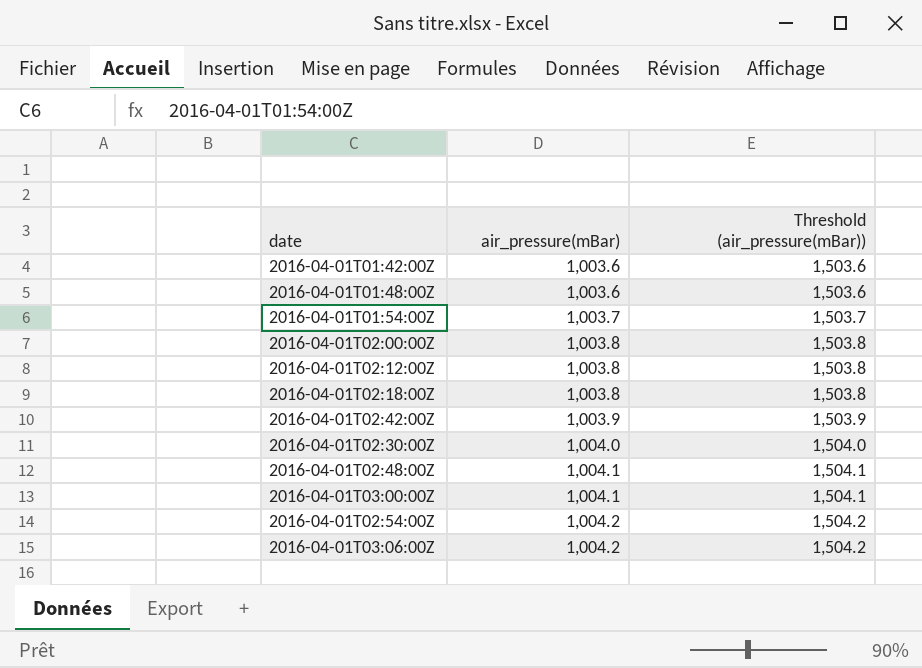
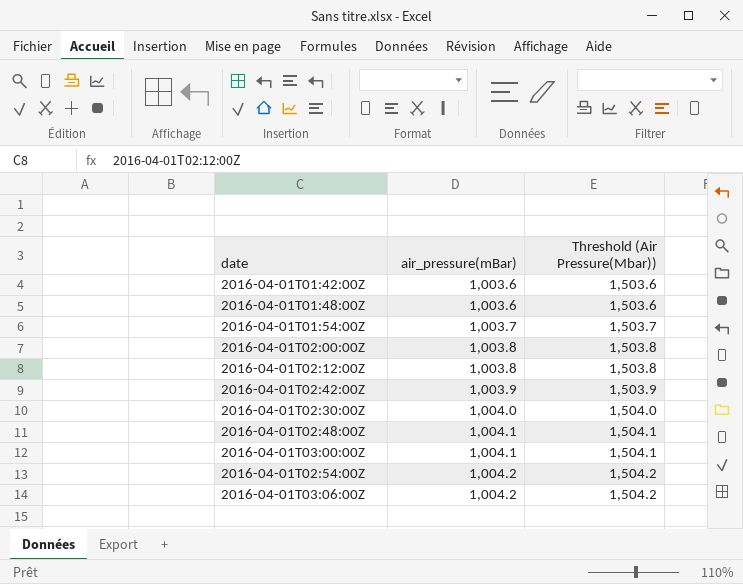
column name: Threshold (air_pressure(mBar)) -> Threshold (Air Pressure(Mbar))
row 2016-04-01T02:18:00Z: 1,003.8 | 1,503.8 -> none

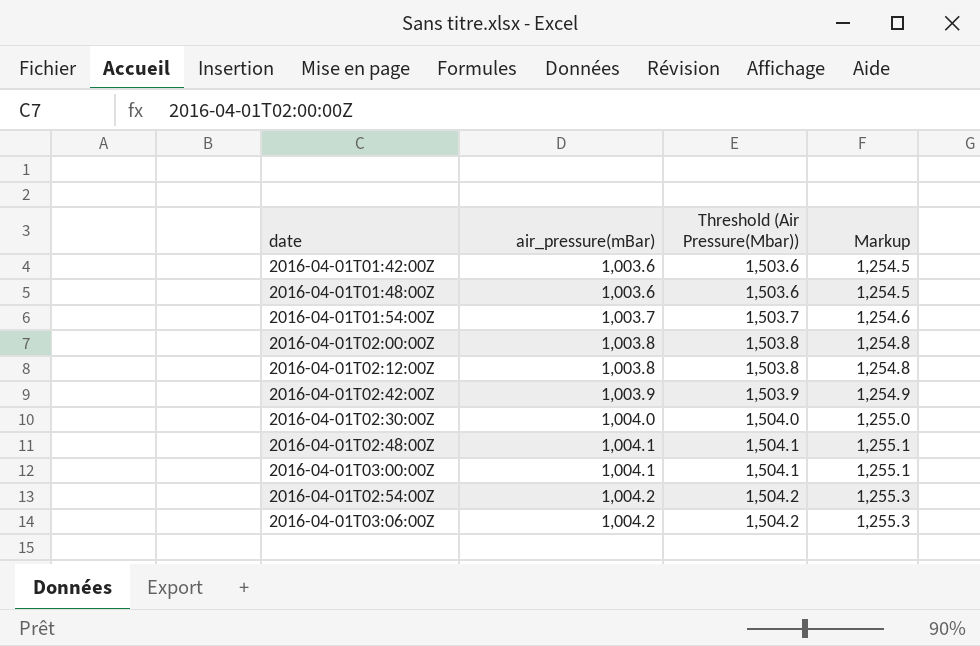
column Markup | formula: none -> [air_pressure(mBar)] * 1.25

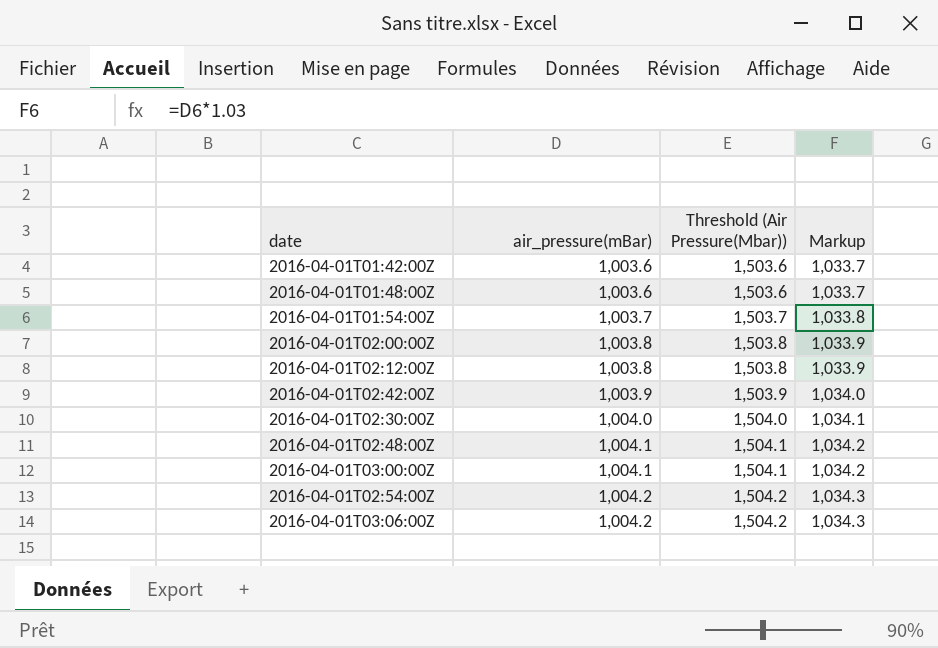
column Markup | formula: [air_pressure(mBar)] * 1.25 -> [air_pressure(mBar)] * 1.03

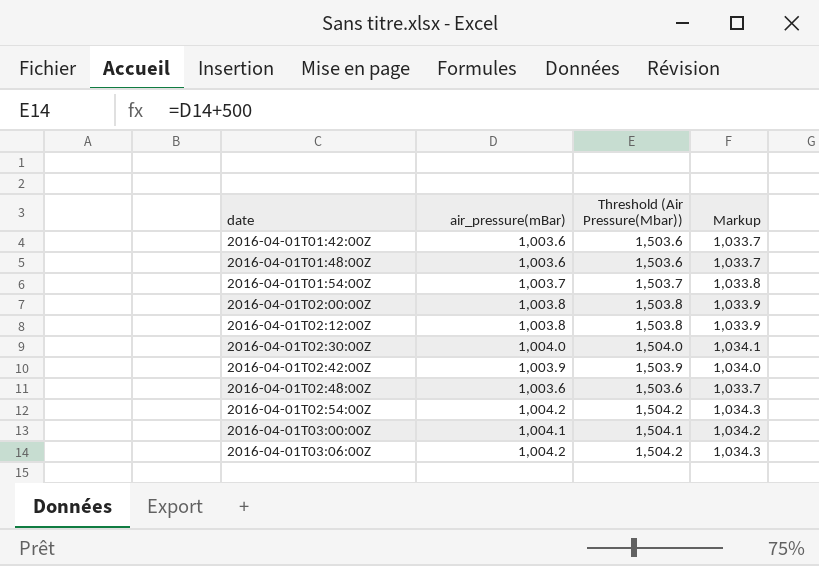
row order: air_pressure(mBar) ascending -> date ascending
2016-04-01T02:48:00Z | air_pressure(mBar): 1,004.1 -> 1,003.6
2016-04-01T02:48:00Z | Threshold (Air Pressure(Mbar)): 1,504.1 -> 1,503.6
2016-04-01T02:48:00Z | Markup: 1,034.2 -> 1,033.7

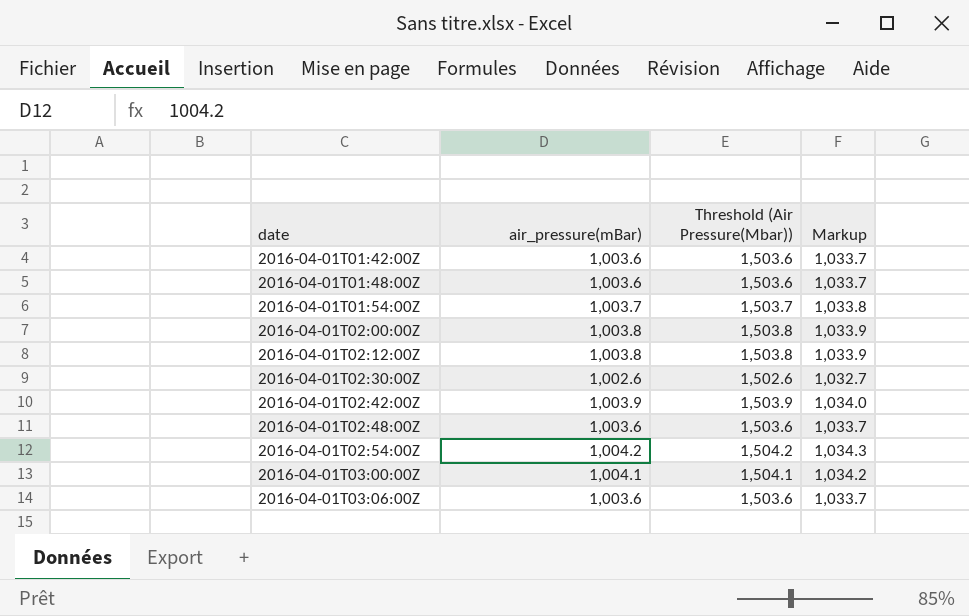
2016-04-01T02:30:00Z | air_pressure(mBar): 1,004.0 -> 1,002.6
2016-04-01T02:30:00Z | Threshold (Air Pressure(Mbar)): 1,504.0 -> 1,502.6
2016-04-01T02:30:00Z | Markup: 1,034.1 -> 1,032.7
2016-04-01T03:06:00Z | air_pressure(mBar): 1,004.2 -> 1,003.6
2016-04-01T03:06:00Z | Threshold (Air Pressure(Mbar)): 1,504.2 -> 1,503.6
2016-04-01T03:06:00Z | Markup: 1,034.3 -> 1,033.7

